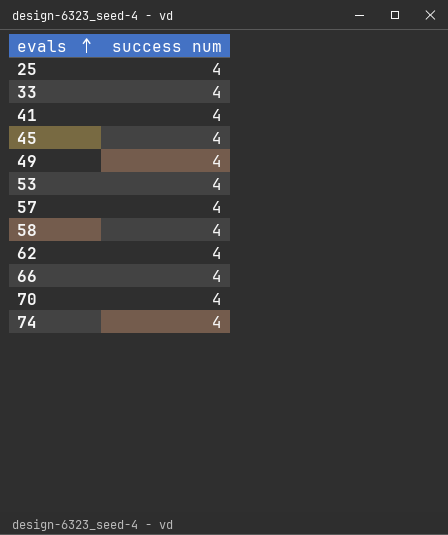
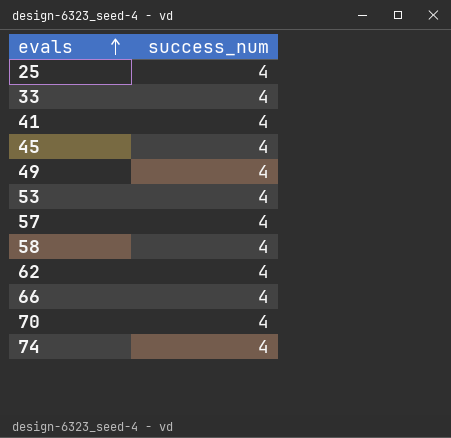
column name: success num -> success_num

